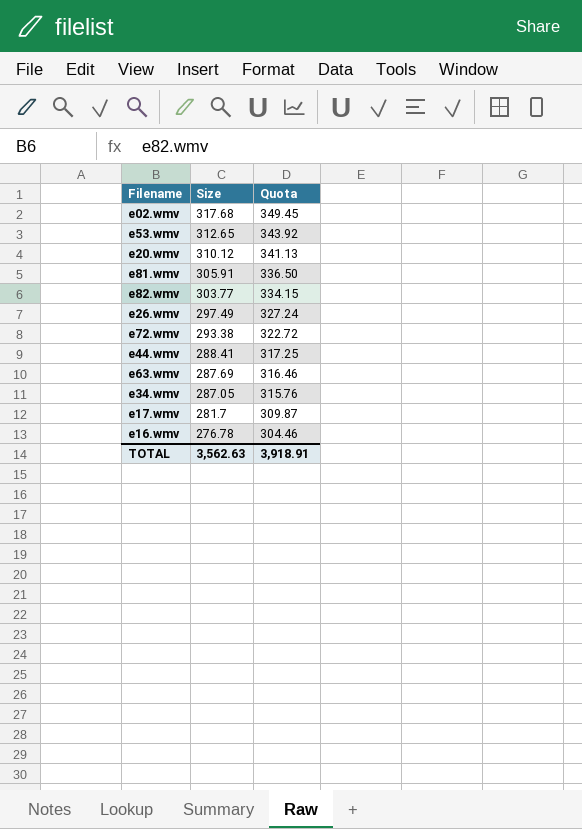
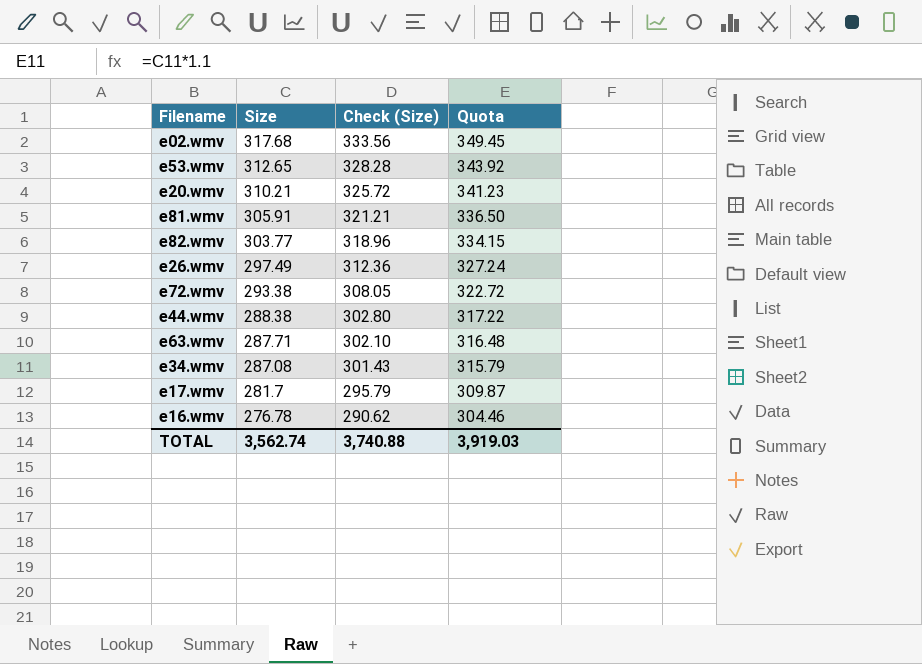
column Check (Size) | formula: none -> [Size] * 1.05
e20.wmv | Size: 310.12 -> 310.21
e20.wmv | Quota: 341.13 -> 341.23
e44.wmv | Size: 288.41 -> 288.38
e44.wmv | Quota: 317.25 -> 317.22
e63.wmv | Size: 287.69 -> 287.71
e63.wmv | Quota: 316.46 -> 316.48
e34.wmv | Size: 287.05 -> 287.08
e34.wmv | Quota: 315.76 -> 315.79
TOTAL | Size: 3,562.63 -> 3,562.74
TOTAL | Quota: 3,918.91 -> 3,919.03

